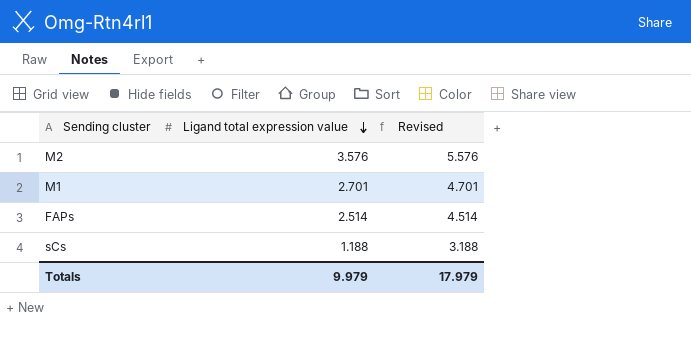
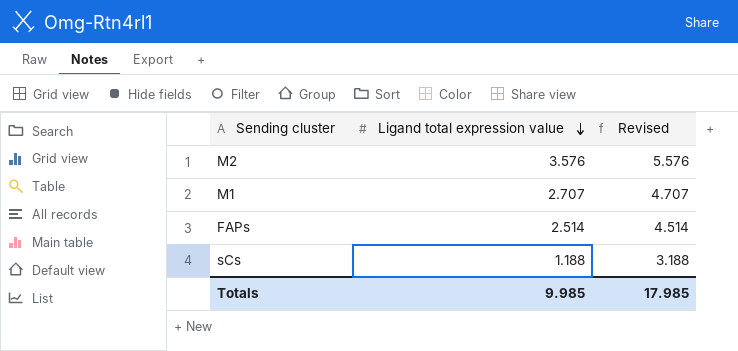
M1 | Ligand total expression value: 2.701 -> 2.707
M1 | Revised: 4.701 -> 4.707
Totals | Ligand total expression value: 9.979 -> 9.985
Totals | Revised: 17.979 -> 17.985

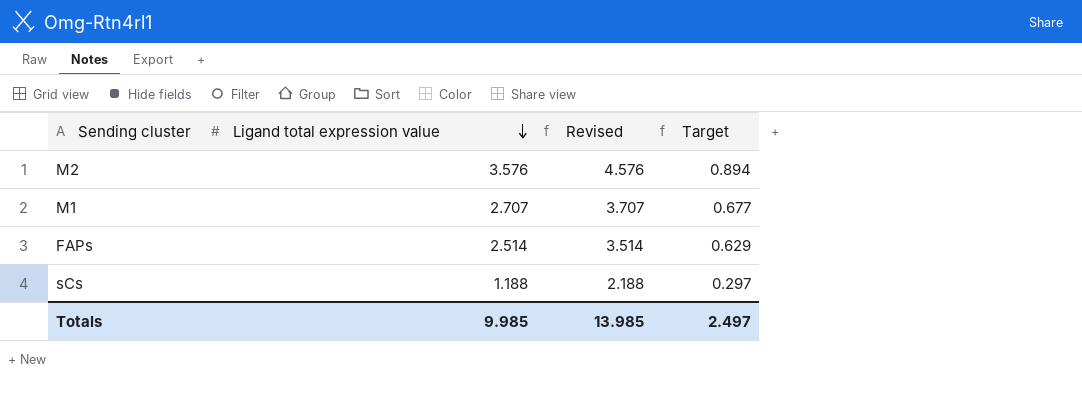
column Revised | formula: [Ligand total expression value] + 2 -> [Ligand total expression value] + 1
column Target | formula: none -> [Ligand total expression value] * 0.25
Totals | Revised: 17.985 -> 13.985

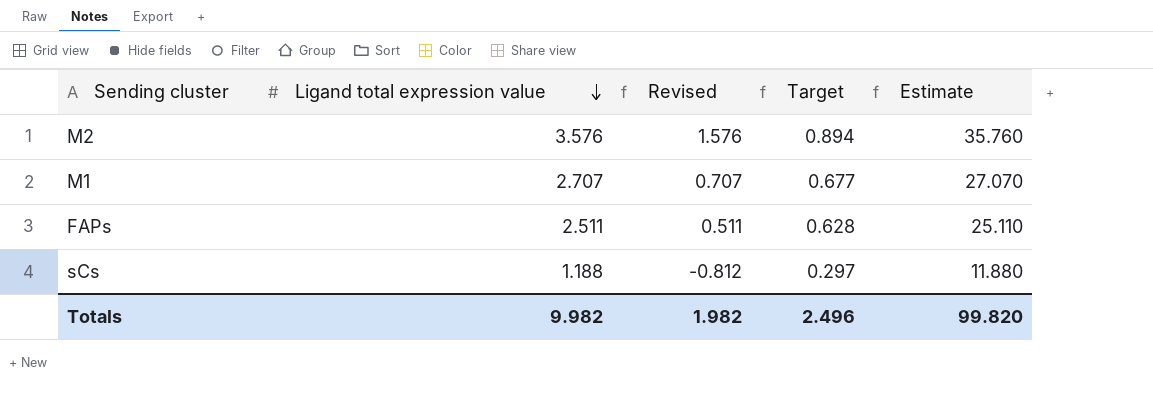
column Revised | formula: [Ligand total expression value] + 1 -> [Ligand total expression value] - 2
column Estimate | formula: none -> [Ligand total expression value] * 10
FAPs | Ligand total expression value: 2.514 -> 2.511
FAPs | Target: 0.629 -> 0.628
Totals | Ligand total expression value: 9.985 -> 9.982
Totals | Revised: 13.985 -> 1.982
Totals | Target: 2.497 -> 2.496

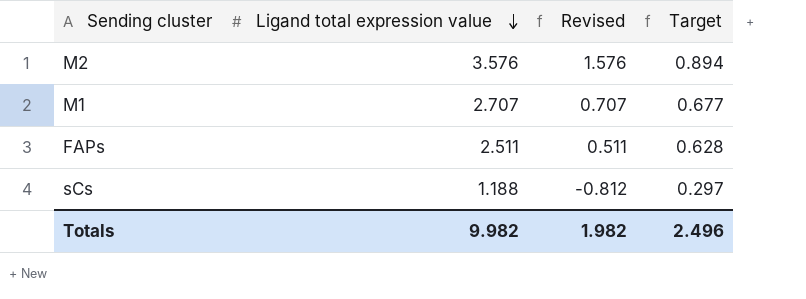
column Estimate | formula: [Ligand total expression value] * 10 -> none

